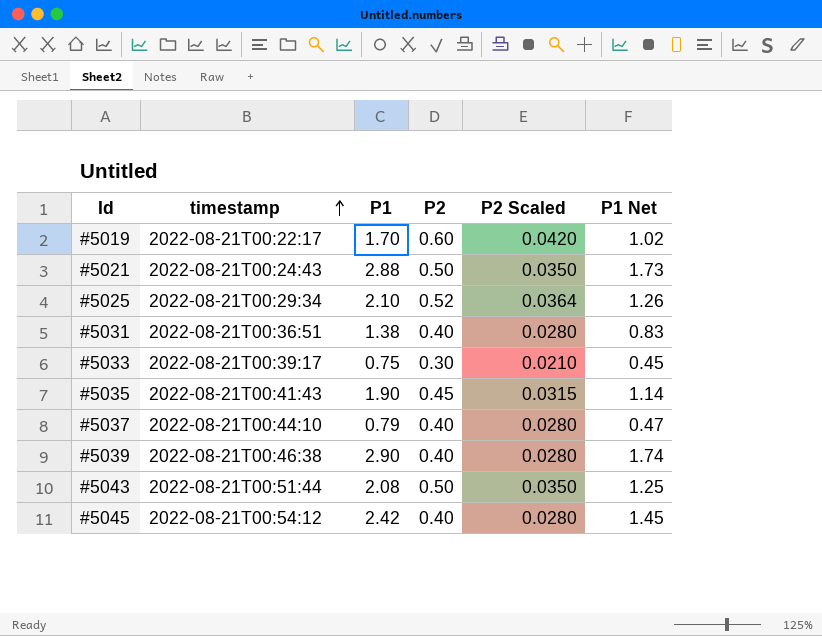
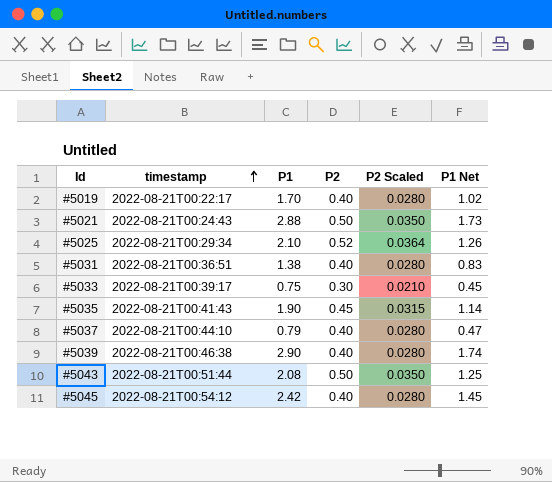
#5019 | P2: 0.60 -> 0.40
#5019 | P2 Scaled: 0.0420 -> 0.0280

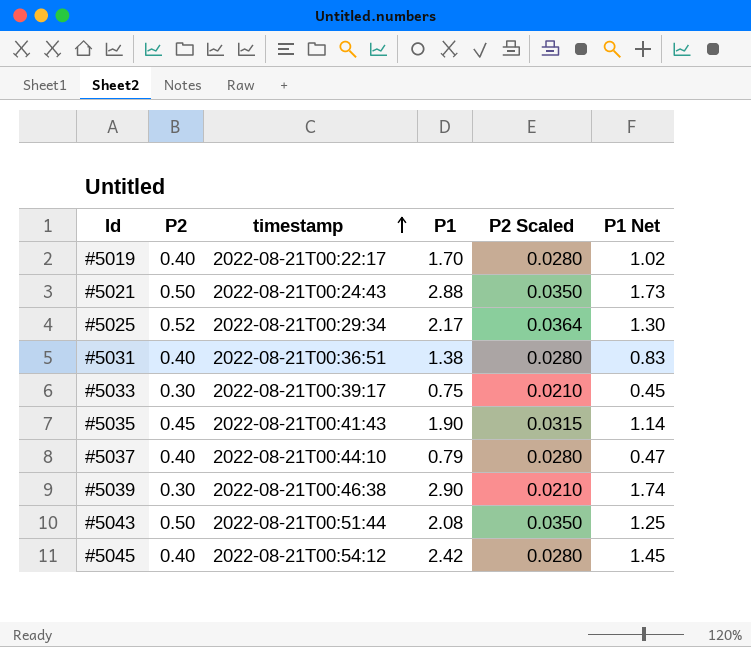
column P2 | position: 4 -> 2
#5025 | P1: 2.10 -> 2.17
#5025 | P1 Net: 1.26 -> 1.30
#5039 | P2: 0.40 -> 0.30
#5039 | P2 Scaled: 0.0280 -> 0.0210

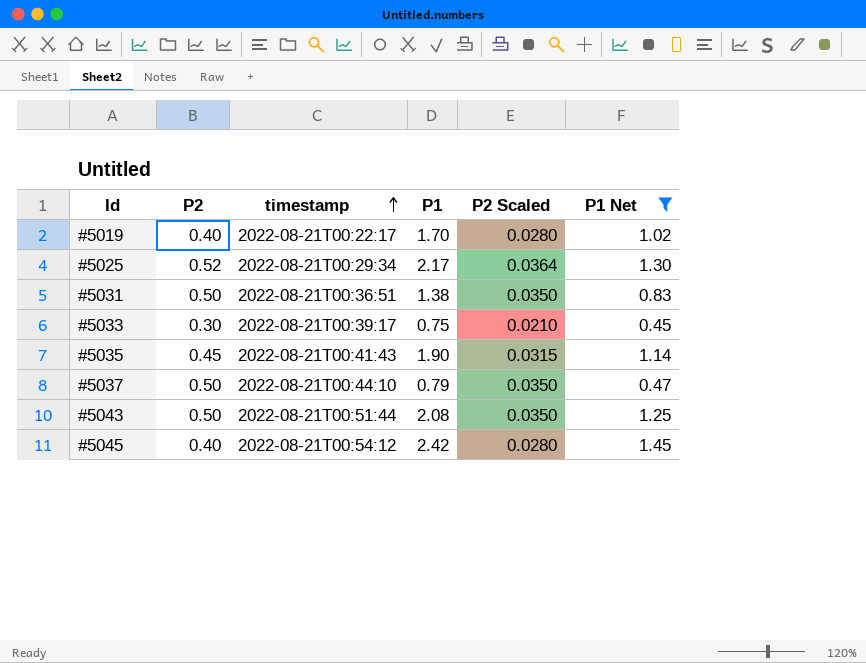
filter: none -> P1 Net <= 1.45
#5031 | P2: 0.40 -> 0.50
#5031 | P2 Scaled: 0.0280 -> 0.0350
#5037 | P2: 0.40 -> 0.50
#5037 | P2 Scaled: 0.0280 -> 0.0350

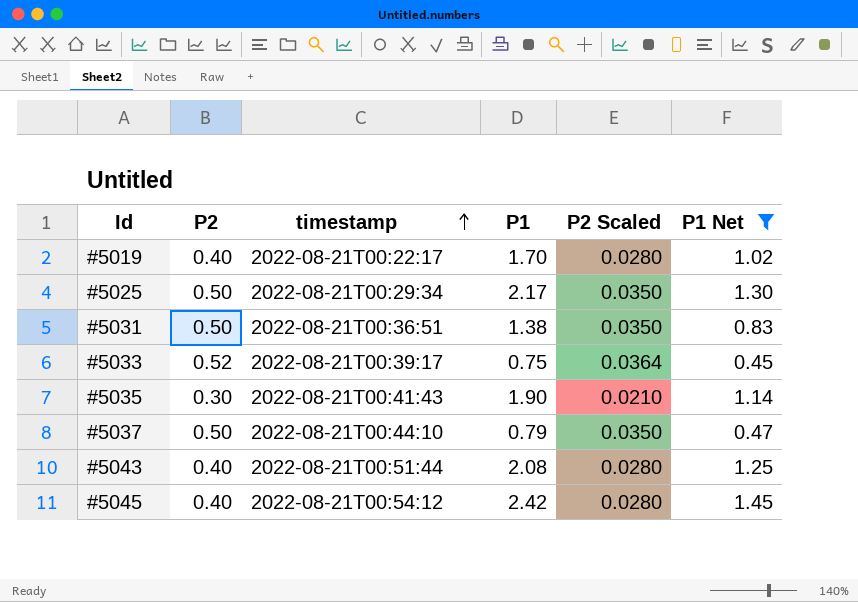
#5025 | P2: 0.52 -> 0.50
#5025 | P2 Scaled: 0.0364 -> 0.0350
#5033 | P2: 0.30 -> 0.52
#5033 | P2 Scaled: 0.0210 -> 0.0364
#5035 | P2: 0.45 -> 0.30
#5035 | P2 Scaled: 0.0315 -> 0.0210
#5043 | P2: 0.50 -> 0.40
#5043 | P2 Scaled: 0.0350 -> 0.0280

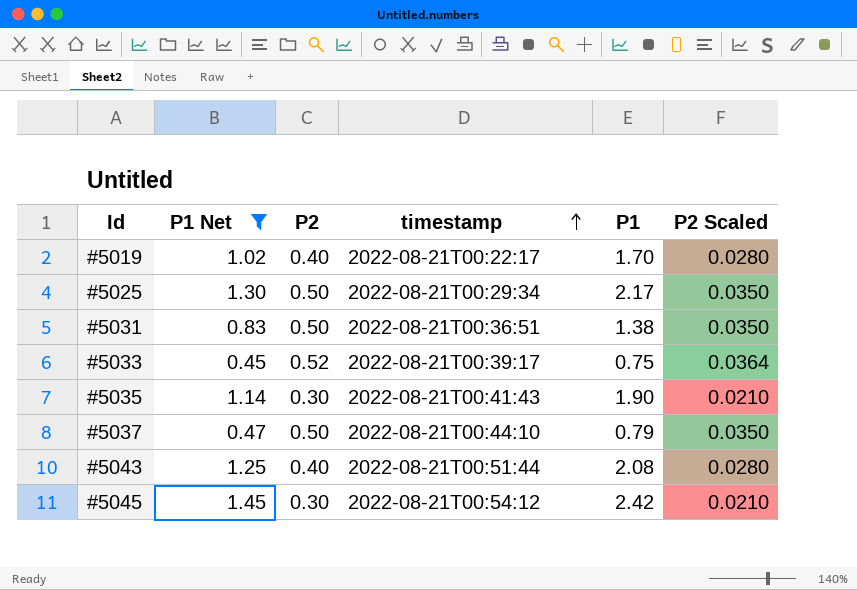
column P1 Net | position: 6 -> 2
#5045 | P2: 0.40 -> 0.30
#5045 | P2 Scaled: 0.0280 -> 0.0210

